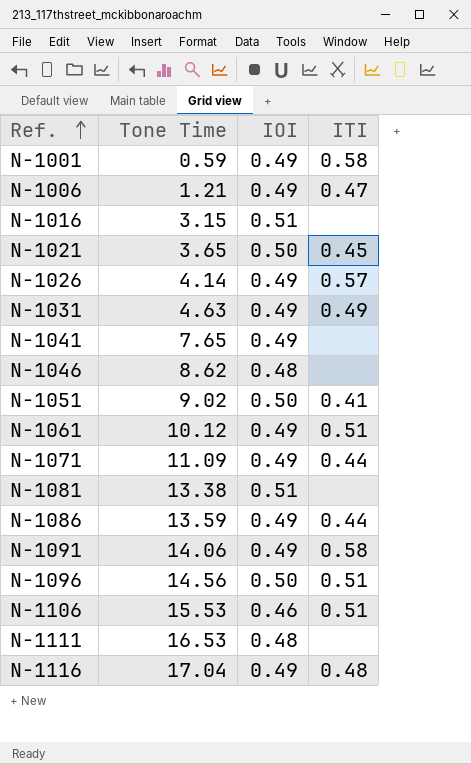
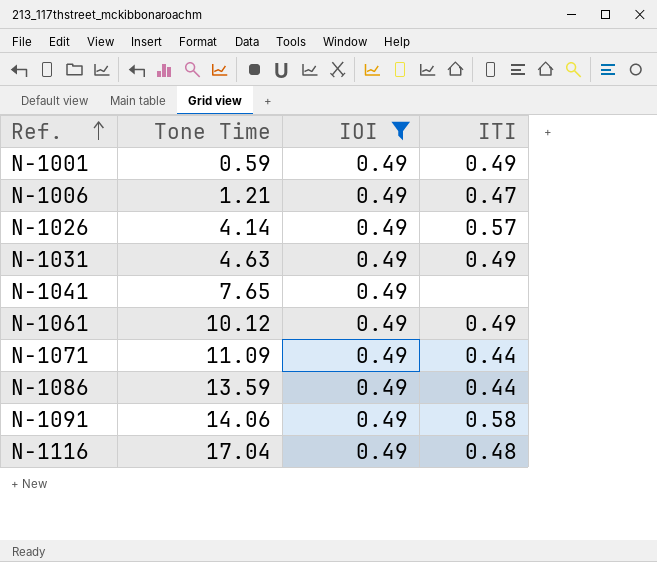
filter: none -> IOI = 0.49
N-1001 | ITI: 0.58 -> 0.49
N-1061 | ITI: 0.51 -> 0.49

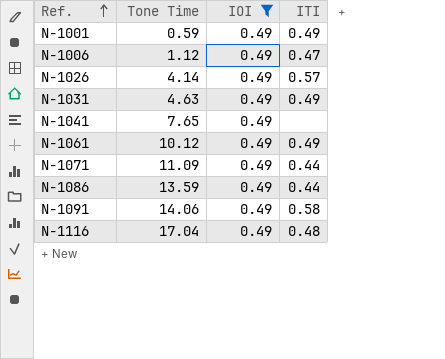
N-1006 | Tone Time: 1.21 -> 1.12

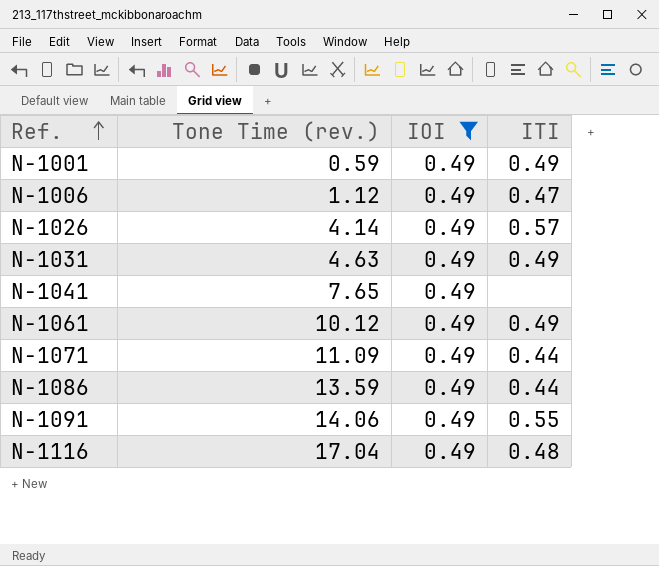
column name: Tone Time -> Tone Time (rev.)
N-1091 | ITI: 0.58 -> 0.55

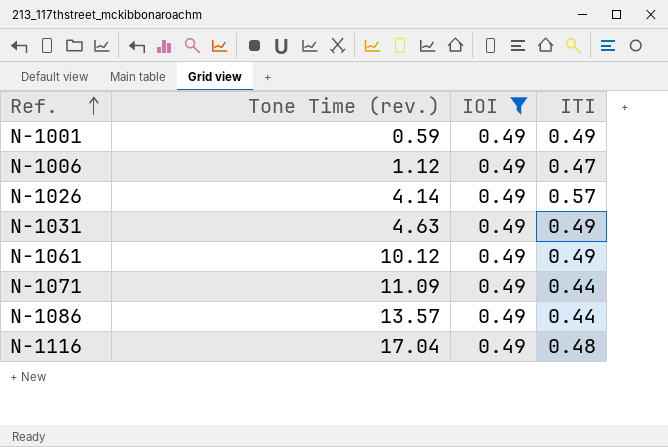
row N-1041: 7.65 | 0.49 | none -> none
row N-1091: 14.06 | 0.49 | 0.55 -> none
N-1086 | Tone Time (rev.): 13.59 -> 13.57

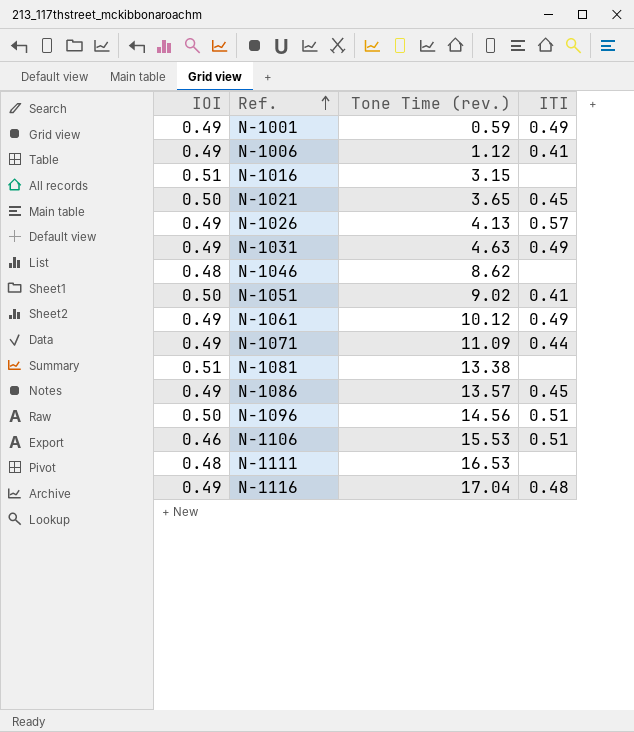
filter: IOI = 0.49 -> none
column IOI | position: 3 -> 1
N-1006 | ITI: 0.47 -> 0.41
N-1026 | Tone Time (rev.): 4.14 -> 4.13
N-1086 | ITI: 0.44 -> 0.45

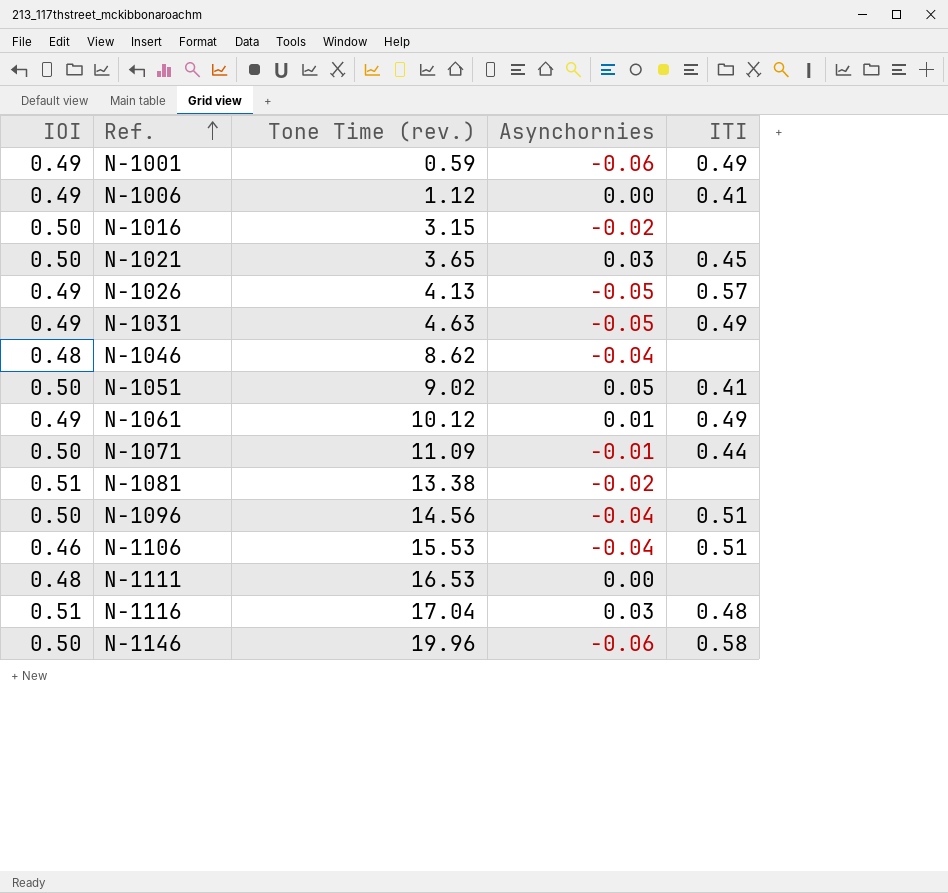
column Asynchornies | position: none -> 4
row N-1086: 0.49 | 13.57 | 0.45 -> none
N-1016 | IOI: 0.51 -> 0.50
N-1071 | IOI: 0.49 -> 0.50
N-1116 | IOI: 0.49 -> 0.51
row N-1146: none -> 0.50 | 19.96 | -0.06 | 0.58

